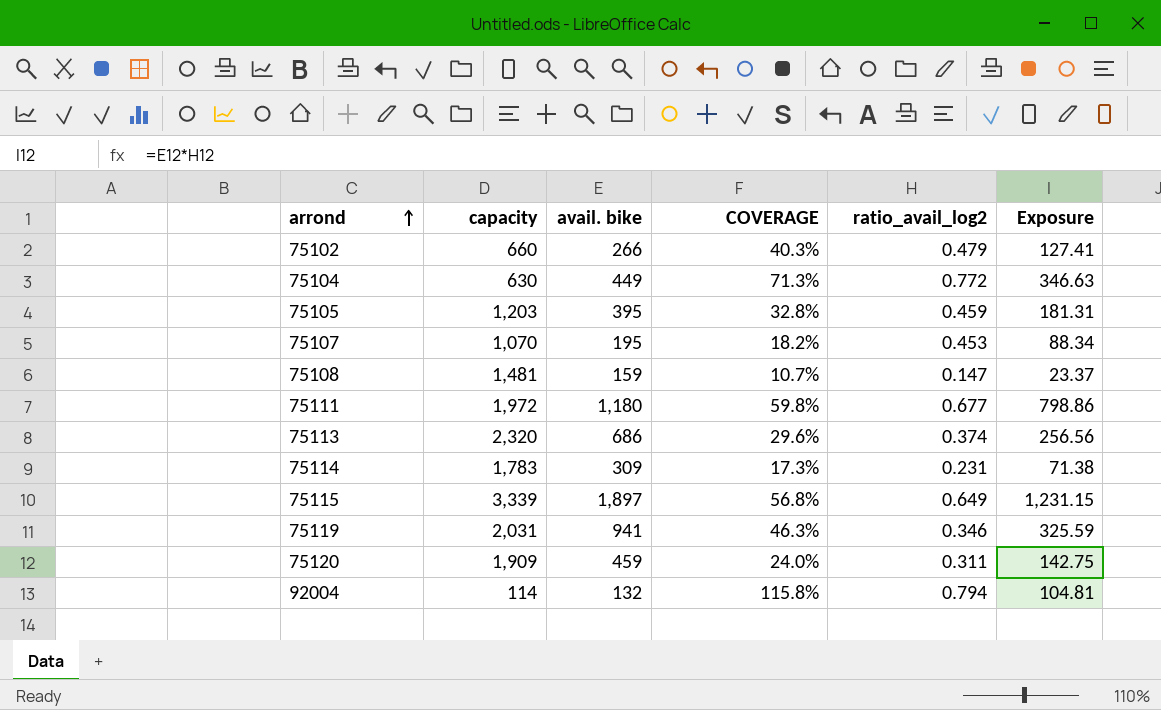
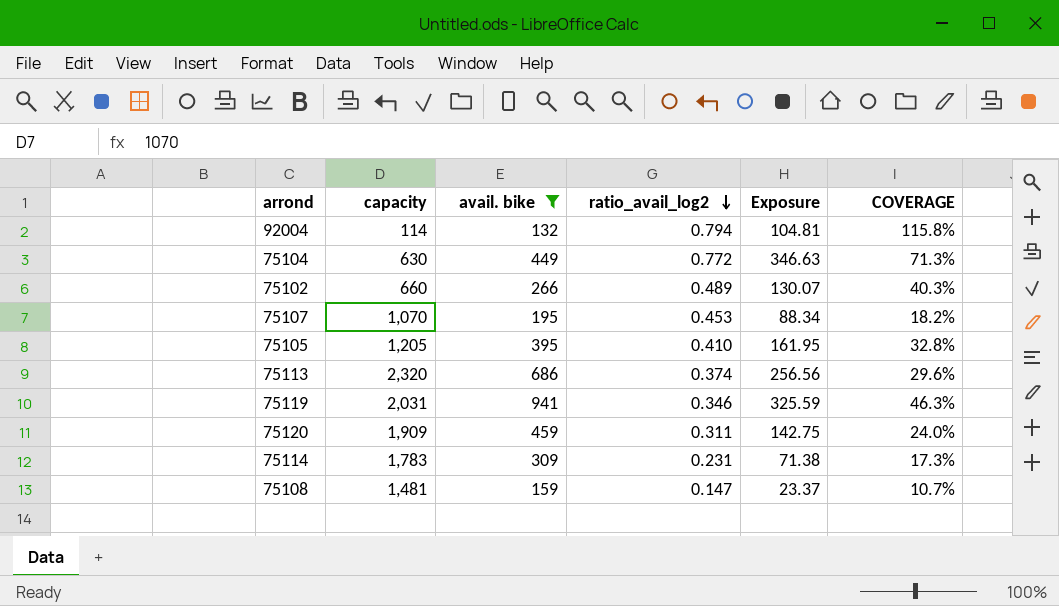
filter: none -> avail. bike <= 941
row order: arrond ascending -> ratio_avail_log2 descending
column COVERAGE | position: 4 -> 6
75102 | ratio_avail_log2: 0.479 -> 0.489
75102 | Exposure: 127.41 -> 130.07
75105 | capacity: 1,203 -> 1,205
75105 | ratio_avail_log2: 0.459 -> 0.410
75105 | Exposure: 181.31 -> 161.95

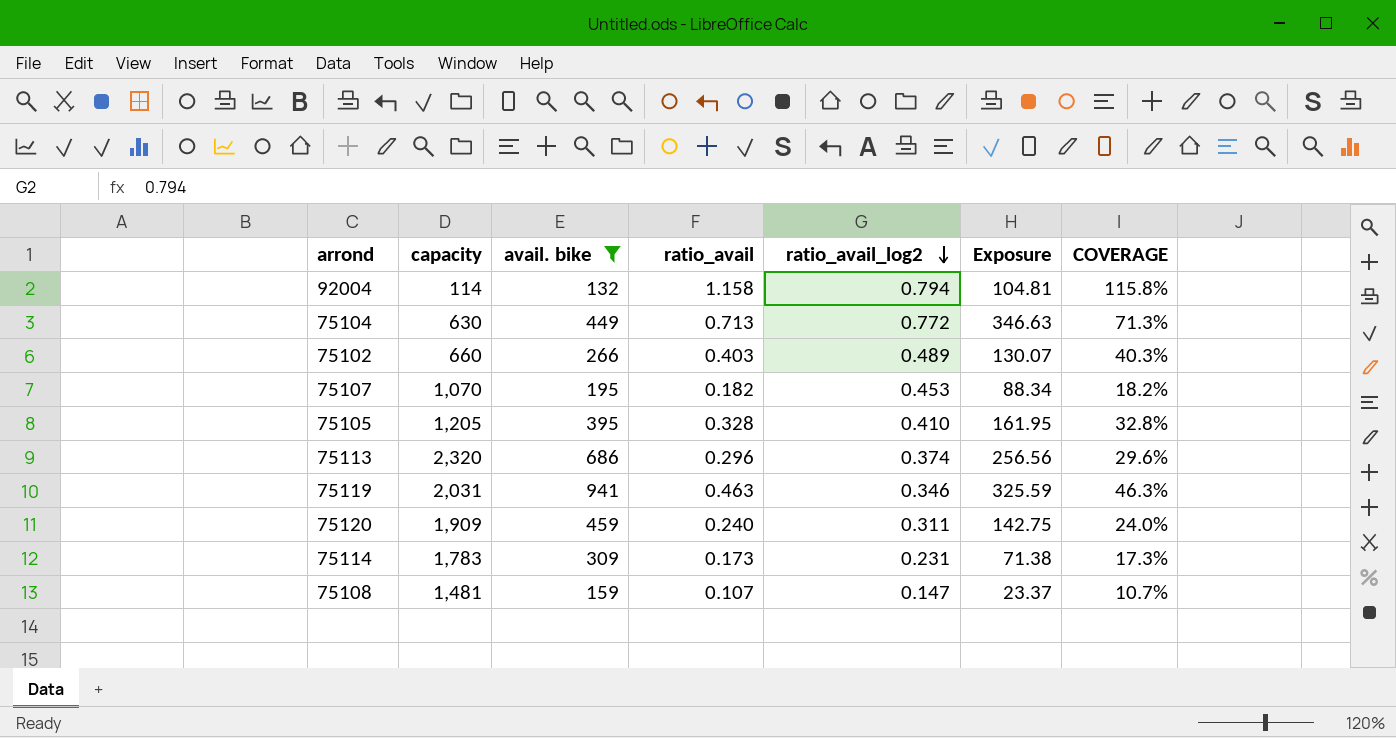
column ratio_avail | formula: none -> [avail. bike] / [capacity]

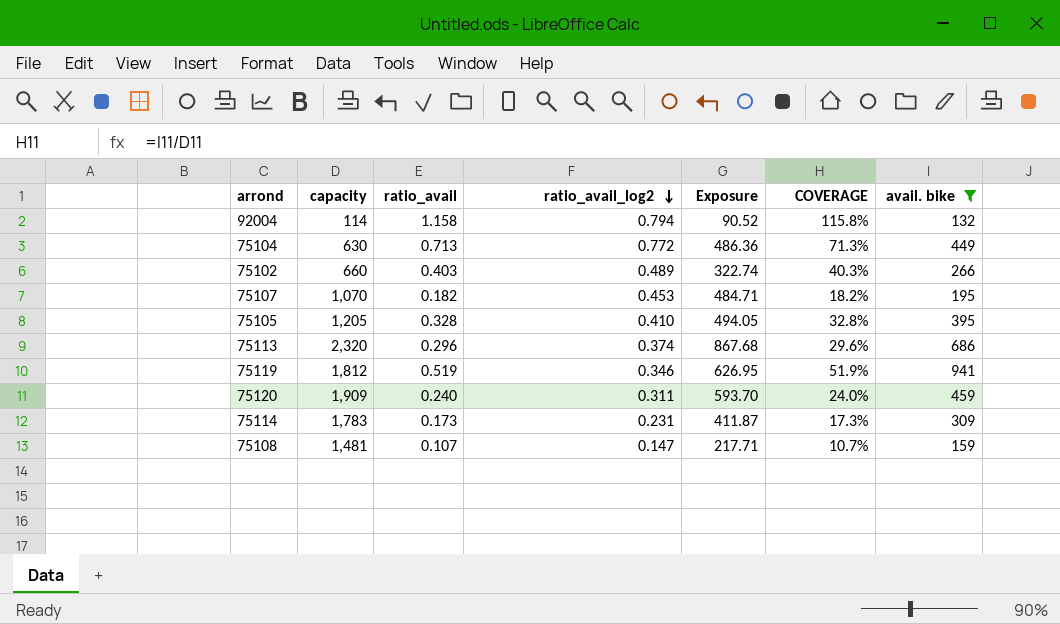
column Exposure | formula: [avail. bike] * [ratio_avail_log2] -> [capacity] * [ratio_avail_log2]
column avail. bike | position: 3 -> 7
75119 | capacity: 2,031 -> 1,812
75119 | ratio_avail: 0.463 -> 0.519
75119 | COVERAGE: 46.3% -> 51.9%

